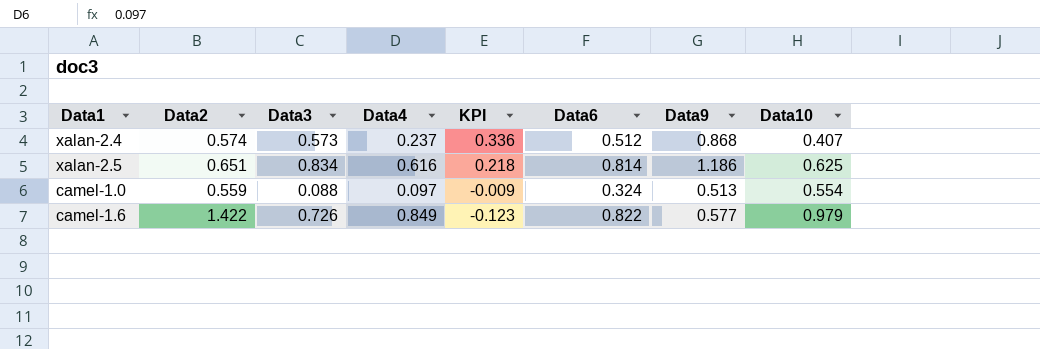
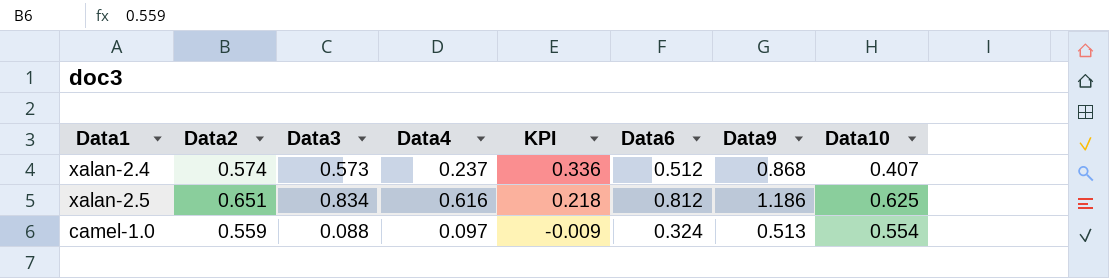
row camel-1.6: 1.422 | 0.726 | 0.849 | -0.123 | 0.822 | 0.577 | 0.979 -> none
xalan-2.5 | Data6: 0.814 -> 0.812

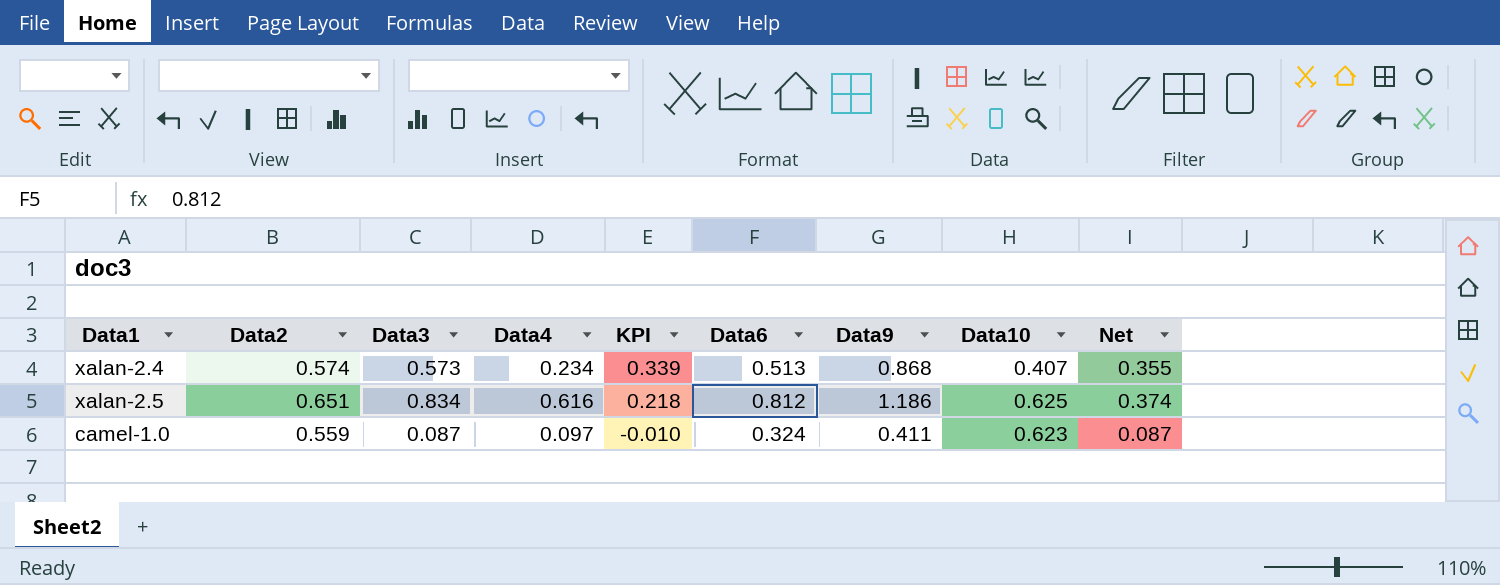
column Net | formula: none -> [Data9] - [Data6]
xalan-2.4 | Data4: 0.237 -> 0.234
xalan-2.4 | KPI: 0.336 -> 0.339
xalan-2.4 | Data6: 0.512 -> 0.513
camel-1.0 | Data3: 0.088 -> 0.087
camel-1.0 | KPI: -0.009 -> -0.010
camel-1.0 | Data9: 0.513 -> 0.411
camel-1.0 | Data10: 0.554 -> 0.623

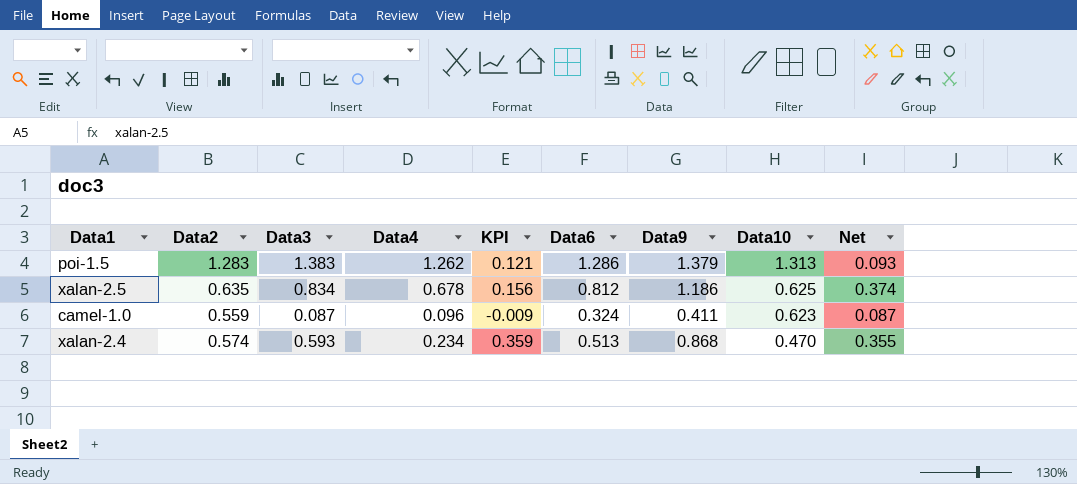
row order: KPI descending -> Data10 descending
row poi-1.5: none -> 1.283 | 1.383 | 1.262 | 0.121 | 1.286 | 1.379 | 1.313 | 0.093
xalan-2.5 | Data2: 0.651 -> 0.635
xalan-2.5 | Data4: 0.616 -> 0.678
xalan-2.5 | KPI: 0.218 -> 0.156
camel-1.0 | Data4: 0.097 -> 0.096
camel-1.0 | KPI: -0.010 -> -0.009
xalan-2.4 | Data3: 0.573 -> 0.593
xalan-2.4 | KPI: 0.339 -> 0.359
xalan-2.4 | Data10: 0.407 -> 0.470

